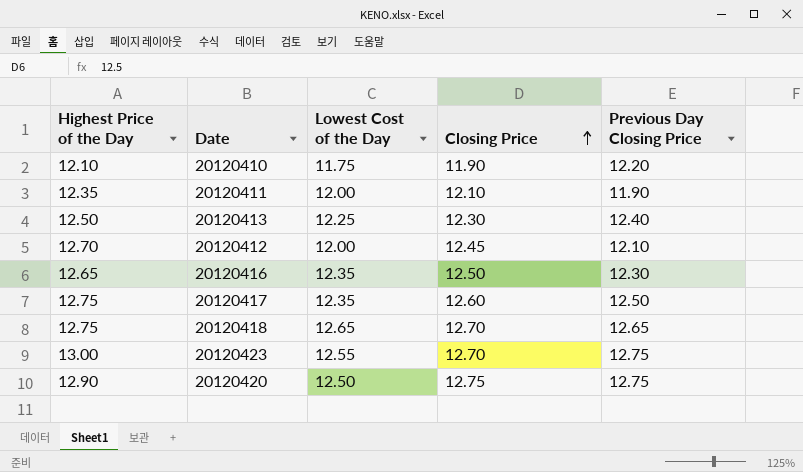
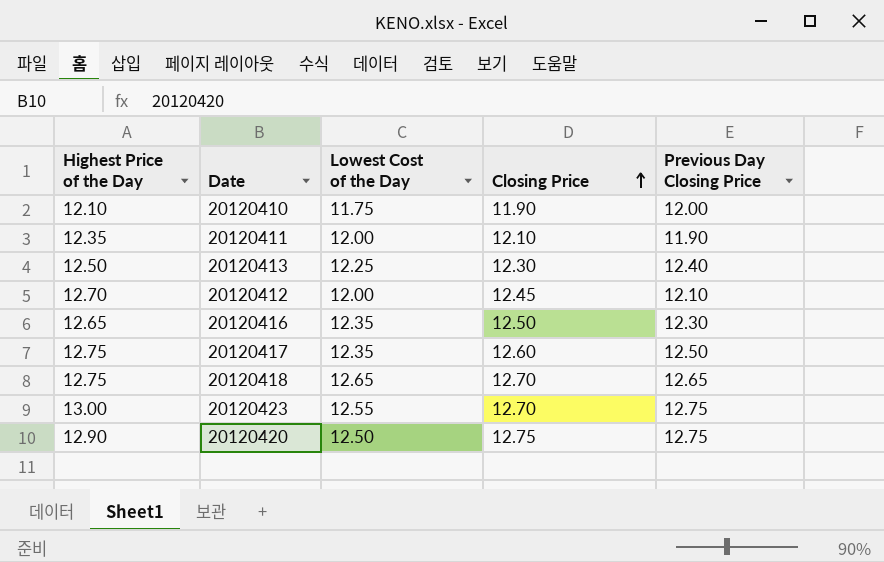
20120410 | Previous Day Closing Price: 12.20 -> 12.00

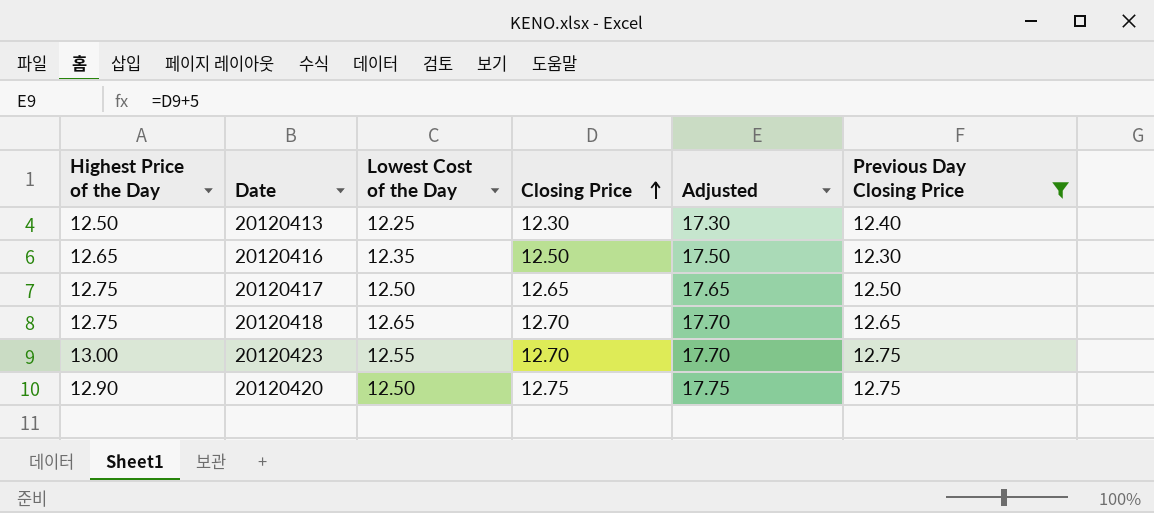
filter: none -> Previous Day Closing Price >= 12.30
column Adjusted | formula: none -> [Closing Price] + 5
20120417 | Lowest Cost of the Day: 12.35 -> 12.50
20120417 | Closing Price: 12.60 -> 12.65

